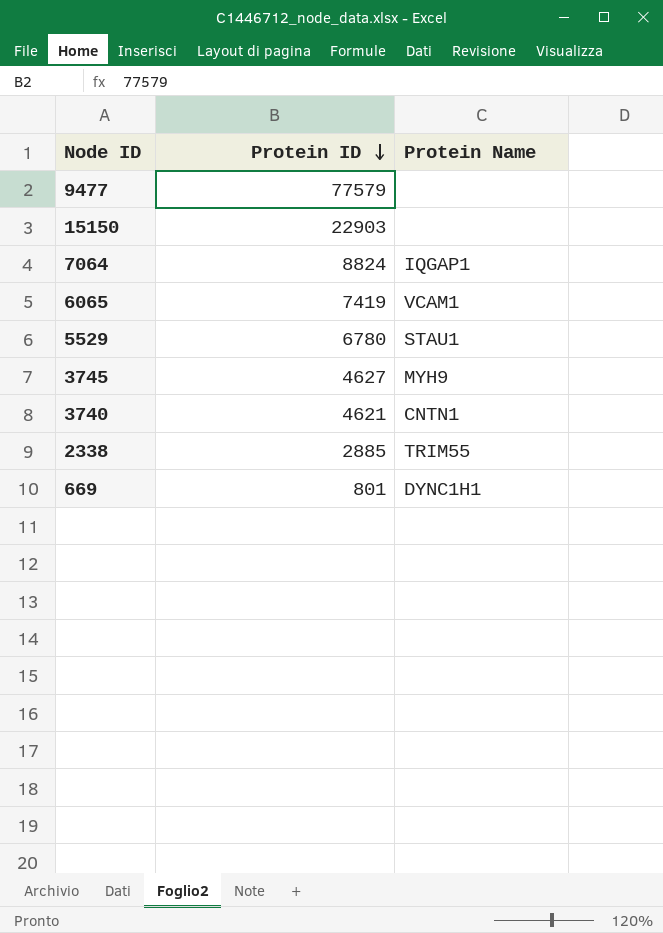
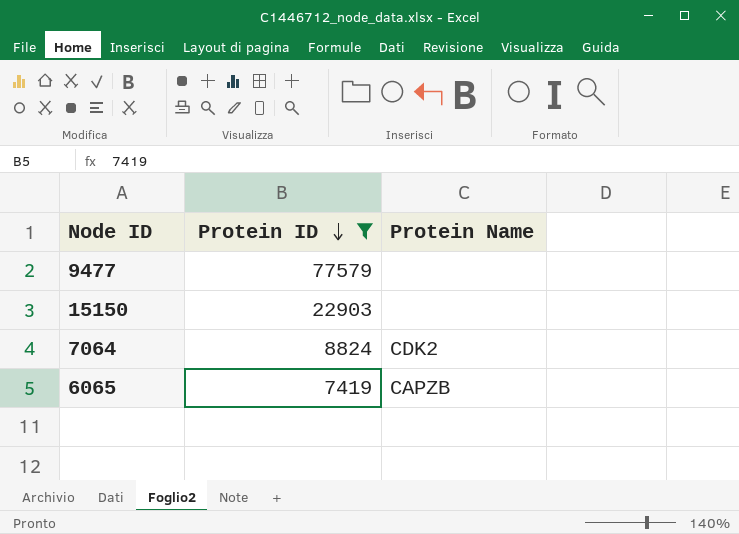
filter: none -> Protein ID >= 7419
7064 | Protein Name: IQGAP1 -> CDK2
6065 | Protein Name: VCAM1 -> CAPZB

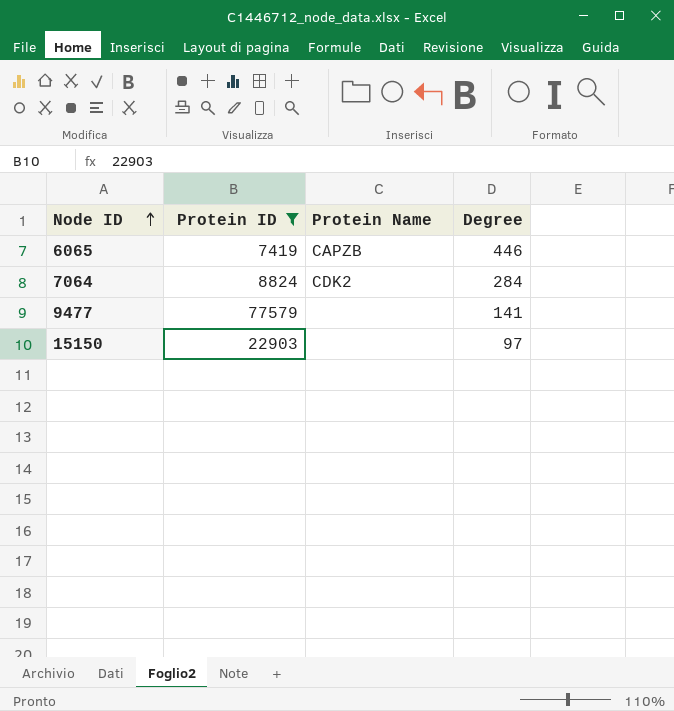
row order: Protein ID descending -> Node ID ascending
column Degree | position: none -> 4

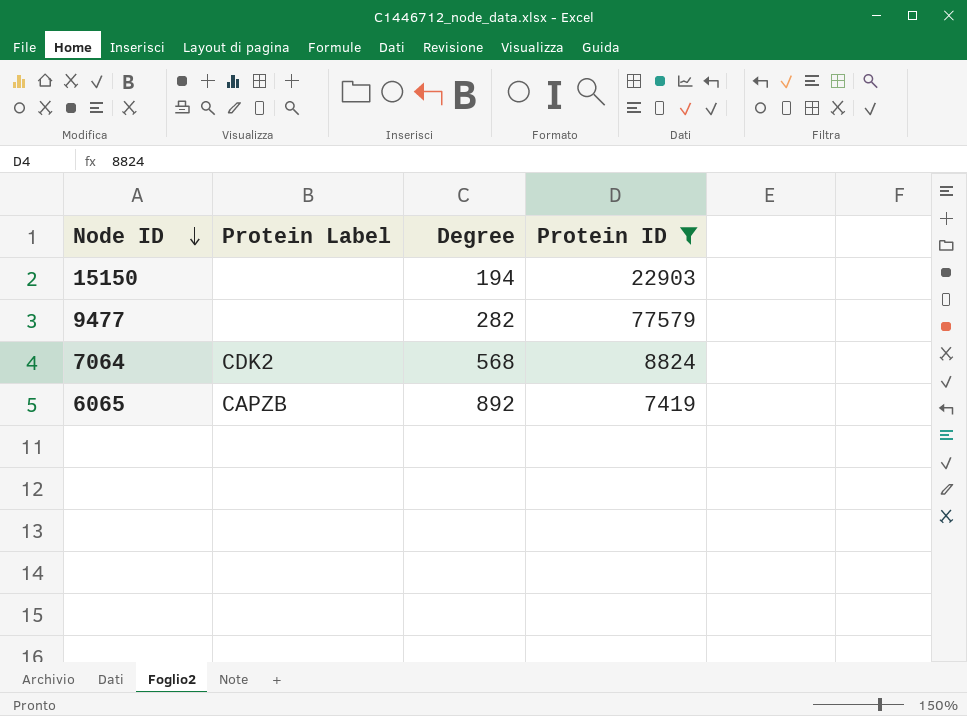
row order: Node ID ascending -> Node ID descending
column name: Protein Name -> Protein Label
column Protein ID | position: 2 -> 4
15150 | Degree: 97 -> 194
9477 | Degree: 141 -> 282
7064 | Degree: 284 -> 568
6065 | Degree: 446 -> 892

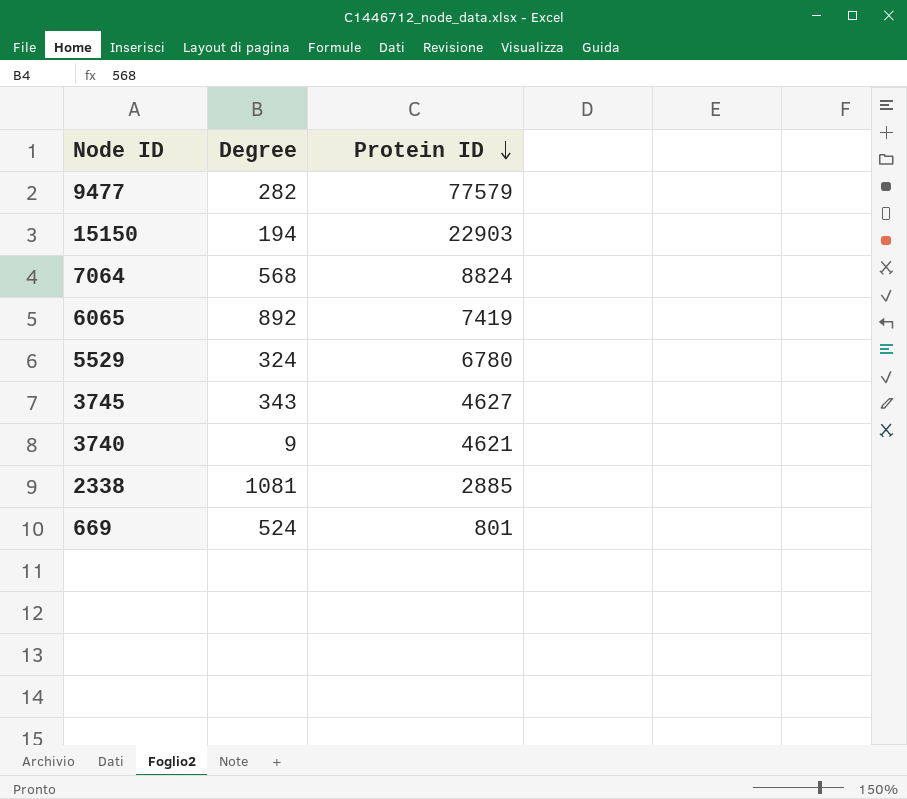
filter: Protein ID >= 7419 -> none
row order: Node ID descending -> Protein ID descending
column Protein Label | position: 2 -> none

